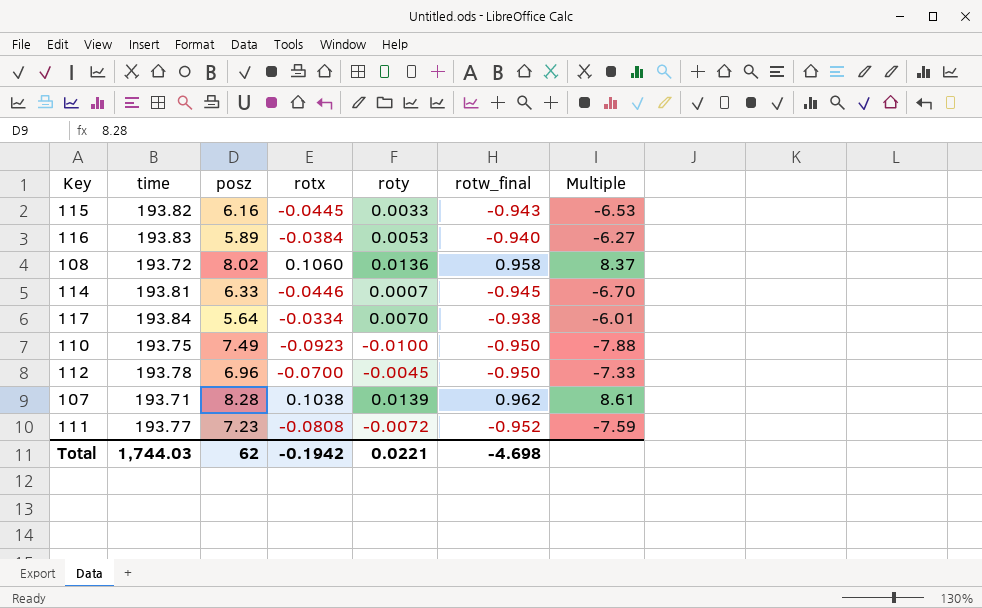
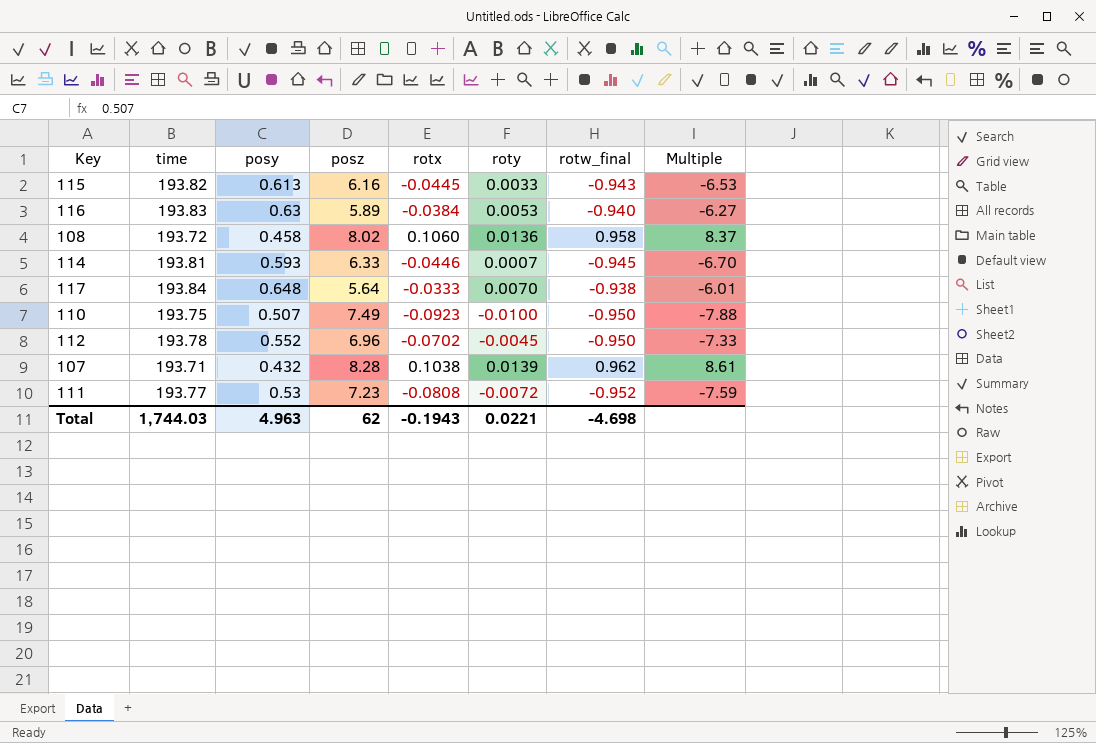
column posy | position: none -> 3
117 | rotx: -0.0334 -> -0.0333
112 | rotx: -0.0700 -> -0.0702
Total | rotx: -0.1942 -> -0.1943

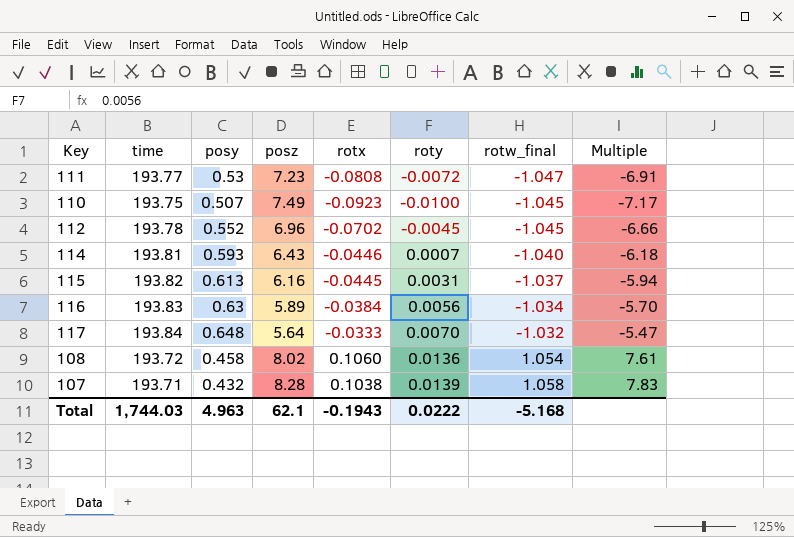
row order: none -> rotw_final ascending
111 | rotw_final: -0.952 -> -1.047
111 | Multiple: -7.59 -> -6.91
110 | rotw_final: -0.950 -> -1.045
110 | Multiple: -7.88 -> -7.17
112 | rotw_final: -0.950 -> -1.045
112 | Multiple: -7.33 -> -6.66
114 | posz: 6.33 -> 6.43
114 | rotw_final: -0.945 -> -1.040
114 | Multiple: -6.70 -> -6.18
115 | roty: 0.0033 -> 0.0031
115 | rotw_final: -0.943 -> -1.037
115 | Multiple: -6.53 -> -5.94
116 | roty: 0.0053 -> 0.0056
116 | rotw_final: -0.940 -> -1.034
116 | Multiple: -6.27 -> -5.70
117 | rotw_final: -0.938 -> -1.032
117 | Multiple: -6.01 -> -5.47
108 | rotw_final: 0.958 -> 1.054
108 | Multiple: 8.37 -> 7.61
107 | rotw_final: 0.962 -> 1.058
107 | Multiple: 8.61 -> 7.83
Total | posz: 62 -> 62.1
Total | roty: 0.0221 -> 0.0222
Total | rotw_final: -4.698 -> -5.168

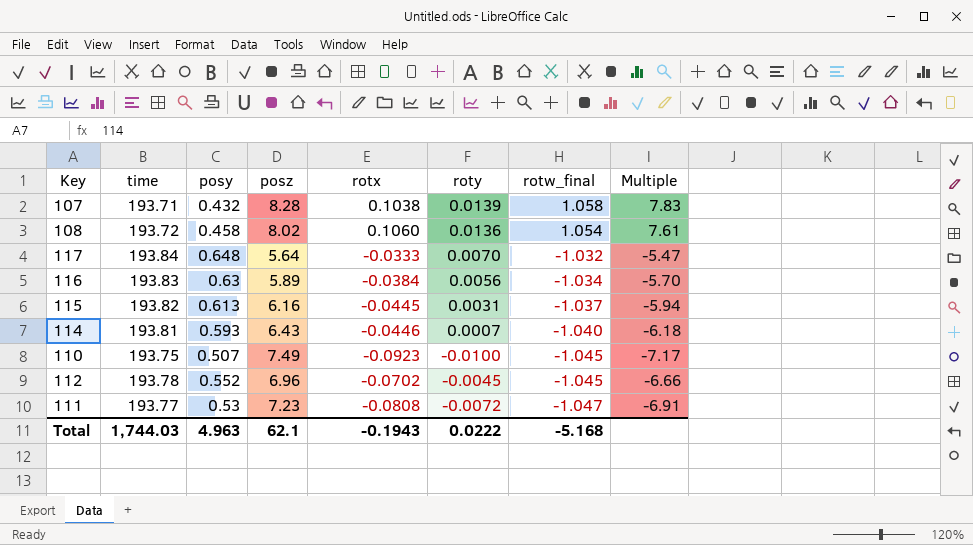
row order: rotw_final ascending -> rotw_final descending

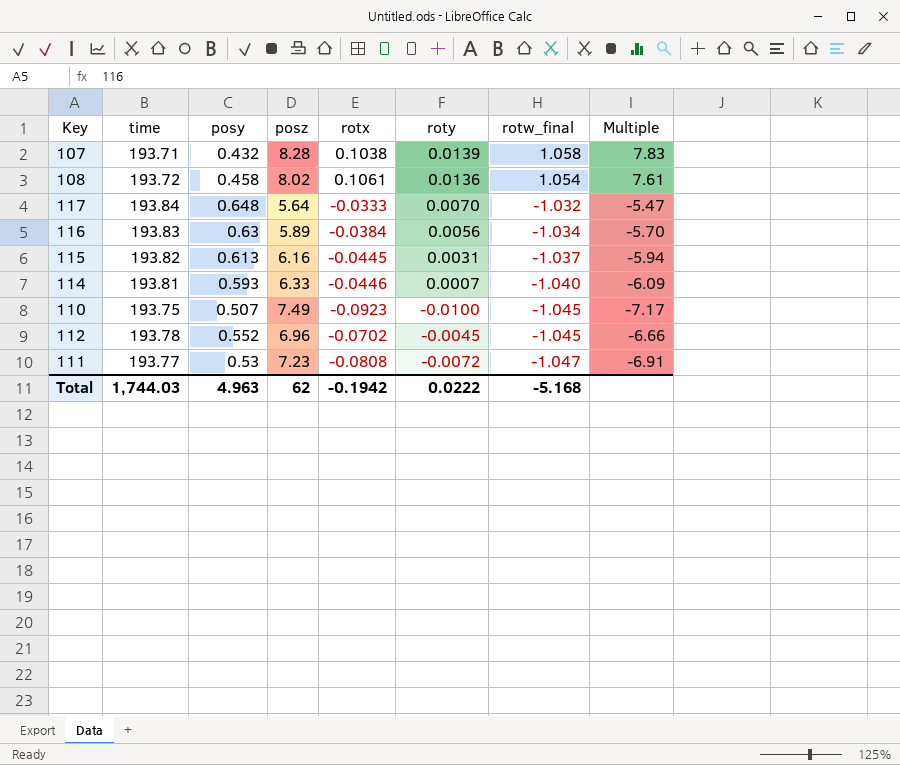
108 | rotx: 0.1060 -> 0.1061
114 | posz: 6.43 -> 6.33
114 | Multiple: -6.18 -> -6.09
Total | posz: 62.1 -> 62
Total | rotx: -0.1943 -> -0.1942

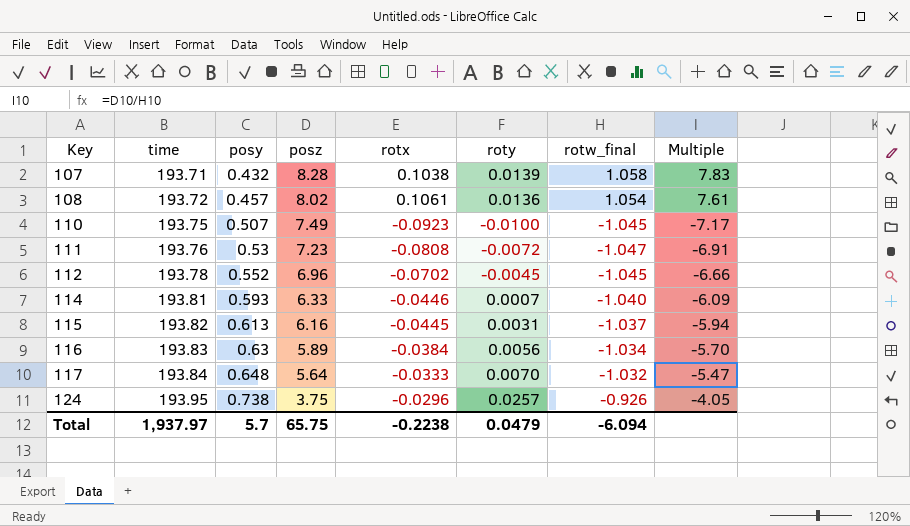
row order: rotw_final descending -> Key ascending
108 | posy: 0.458 -> 0.457
111 | time: 193.77 -> 193.76
row 124: none -> 193.95 | 0.738 | 3.75 | -0.0296 | 0.0257 | -0.926 | -4.05
Total | time: 1,744.03 -> 1,937.97
Total | posy: 4.963 -> 5.7
Total | posz: 62 -> 65.75
Total | rotx: -0.1942 -> -0.2238
Total | roty: 0.0222 -> 0.0479
Total | rotw_final: -5.168 -> -6.094

